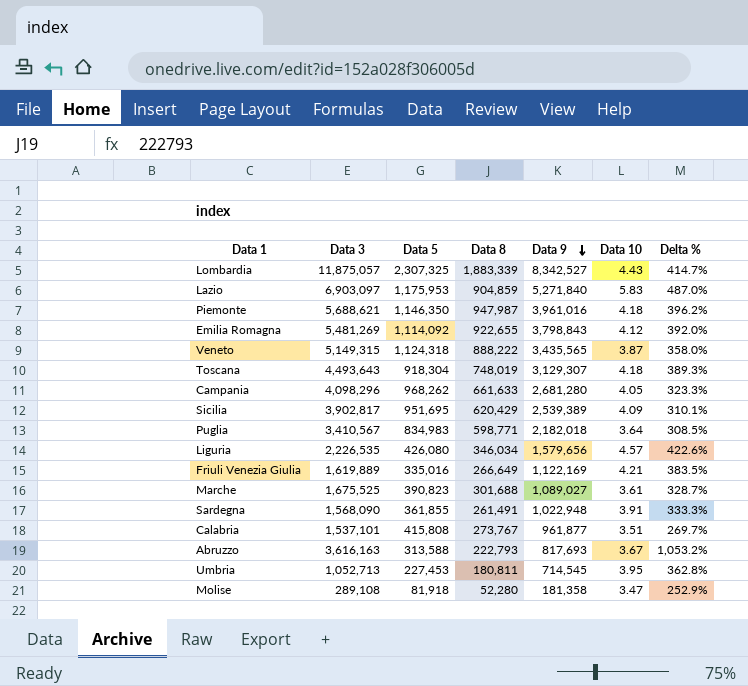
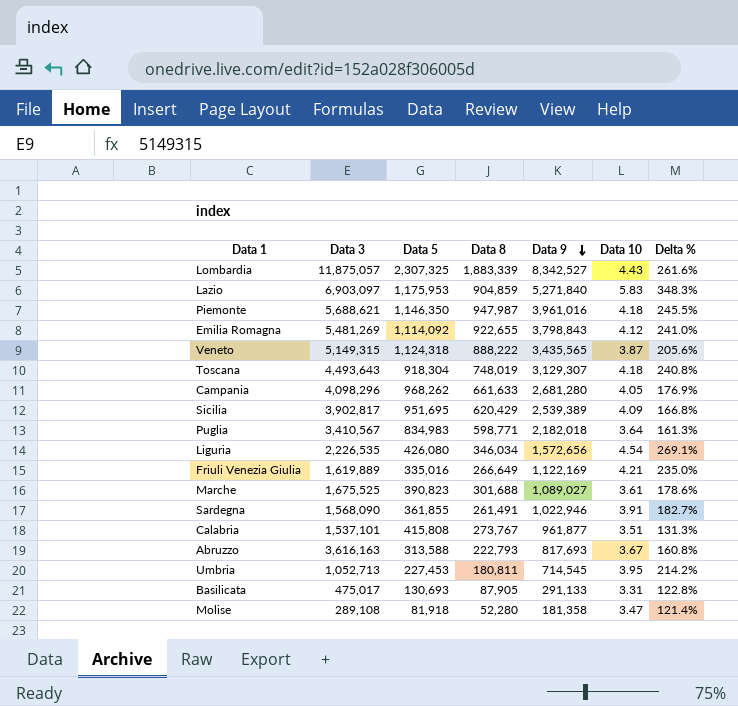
column Delta % | formula: ([Data 3] - [Data 5]) / [Data 5] -> ([Data 9] - [Data 5]) / [Data 5]
Liguria | Data 9: 1,579,656 -> 1,572,656
Liguria | Data 10: 4.57 -> 4.54
Sardegna | Data 9: 1,022,948 -> 1,022,946
row Basilicata: none -> 475,017 | 130,693 | 87,905 | 291,133 | 3.31 | 122.8%

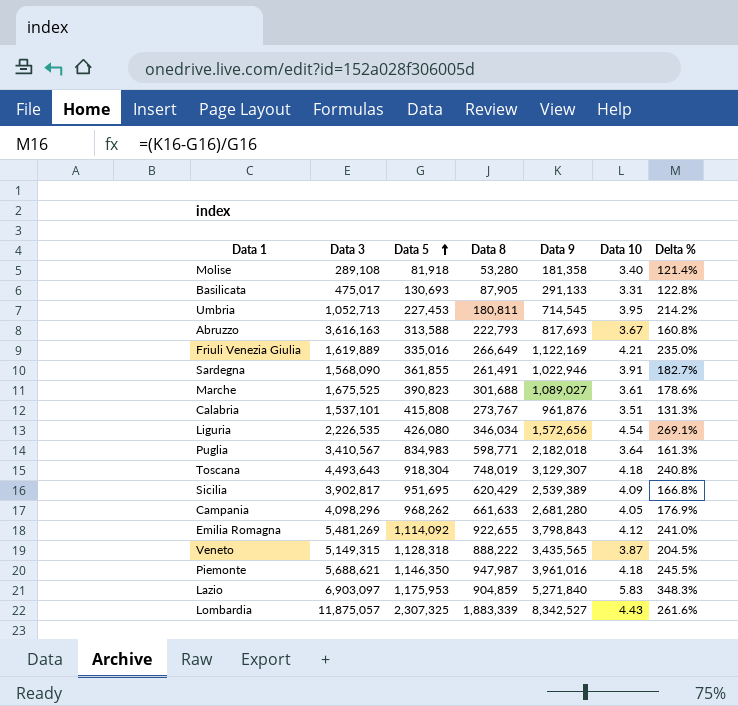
row order: Data 9 descending -> Data 5 ascending
Molise | Data 8: 52,280 -> 53,280
Molise | Data 10: 3.47 -> 3.40
Calabria | Data 9: 961,877 -> 961,876
Veneto | Data 5: 1,124,318 -> 1,128,318
Veneto | Delta %: 205.6% -> 204.5%

